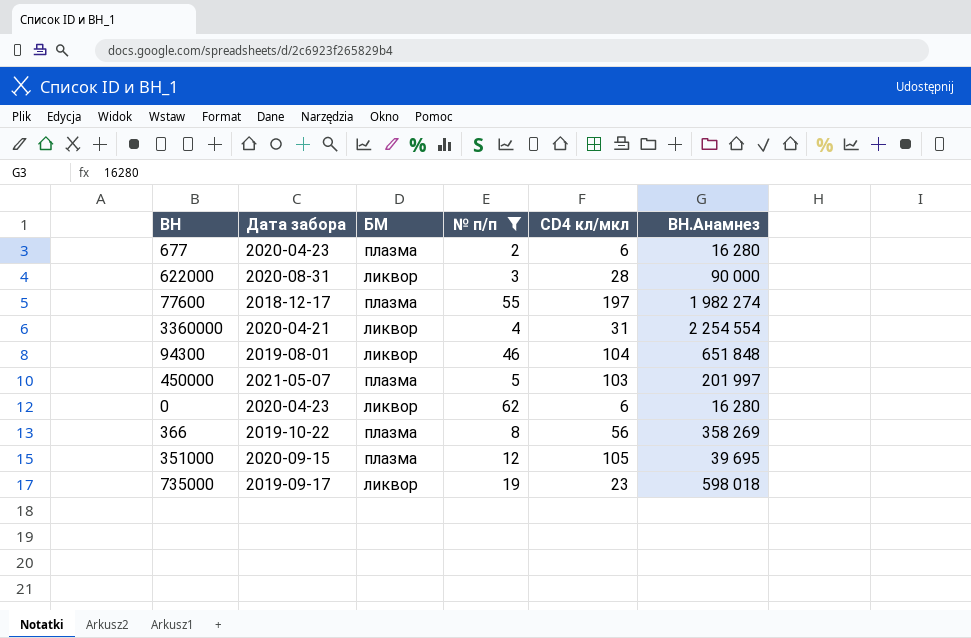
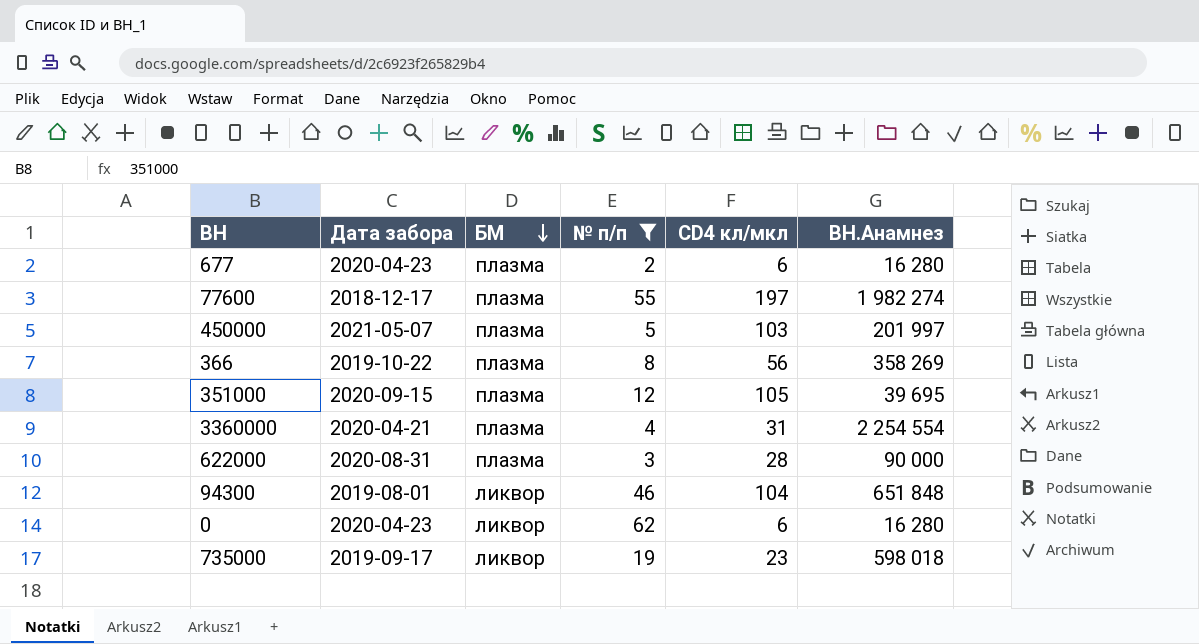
row order: none -> БМ descending
3360000 | БМ: ликвор -> плазма
622000 | БМ: ликвор -> плазма

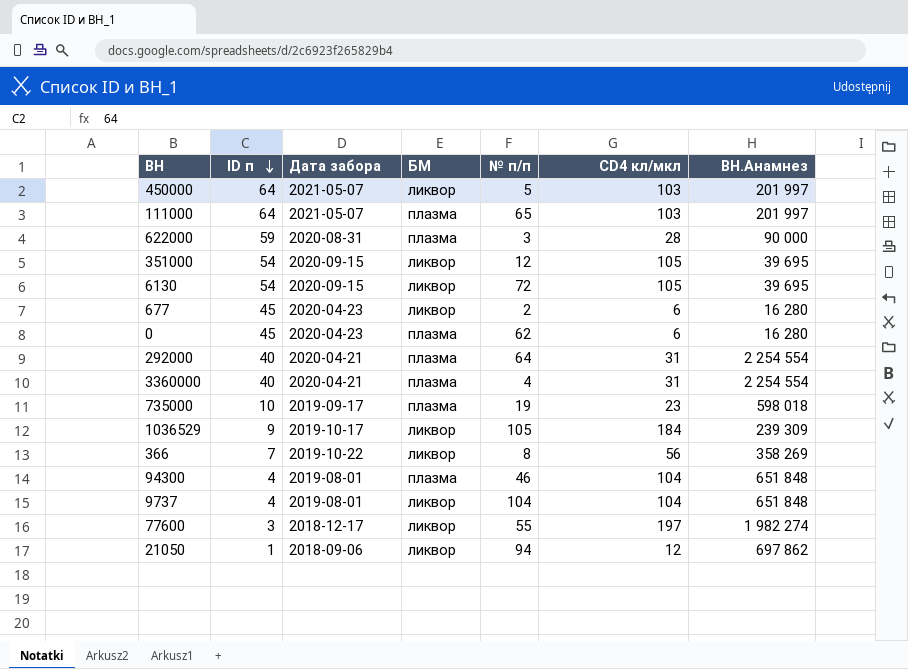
filter: № п/п <= 62 -> none
row order: БМ descending -> ID п descending
column ID п | position: none -> 2
450000 | БМ: плазма -> ликвор
351000 | БМ: плазма -> ликвор
677 | БМ: плазма -> ликвор
0 | БМ: ликвор -> плазма
735000 | БМ: ликвор -> плазма
366 | БМ: плазма -> ликвор
94300 | БМ: ликвор -> плазма
77600 | БМ: плазма -> ликвор

